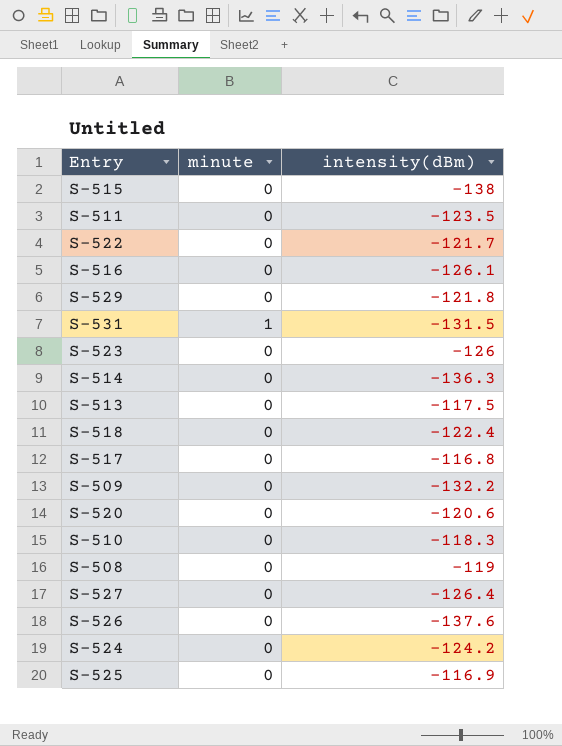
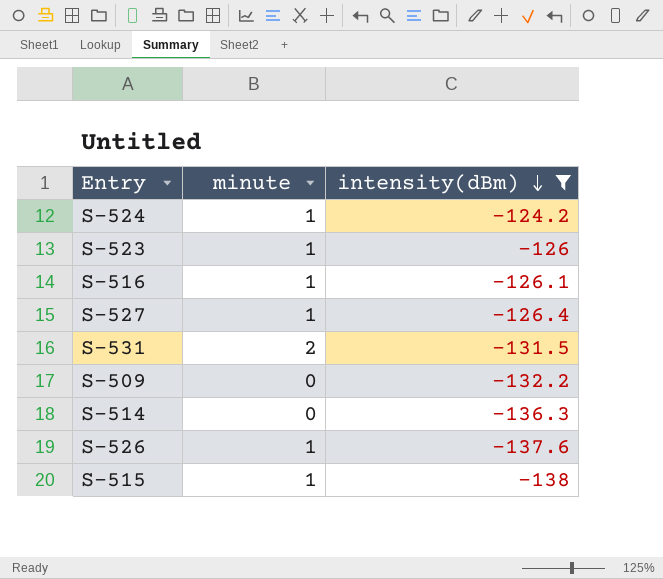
filter: none -> intensity(dBm) <= -124.2
row order: none -> intensity(dBm) descending
S-524 | minute: 0 -> 1
S-523 | minute: 0 -> 1
S-516 | minute: 0 -> 1
S-527 | minute: 0 -> 1
S-531 | minute: 1 -> 2
S-526 | minute: 0 -> 1
S-515 | minute: 0 -> 1

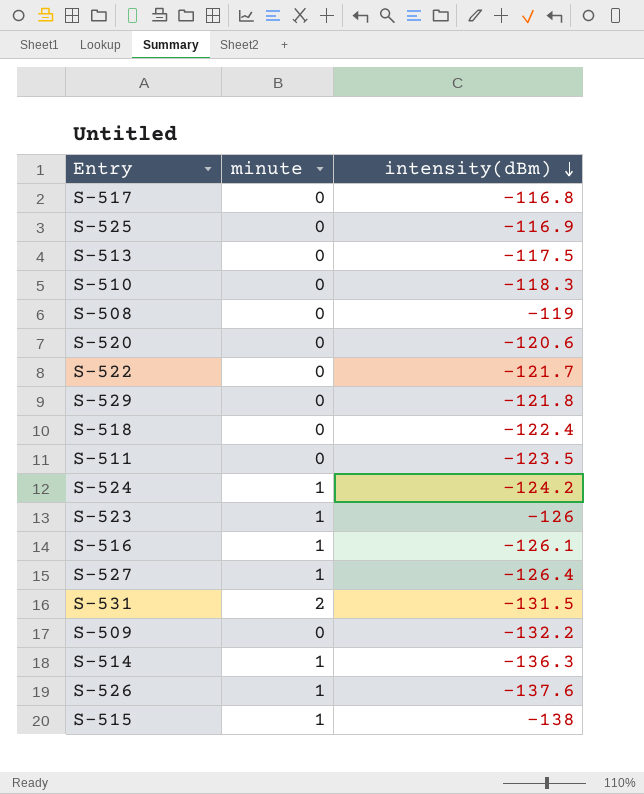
filter: intensity(dBm) <= -124.2 -> none
S-514 | minute: 0 -> 1

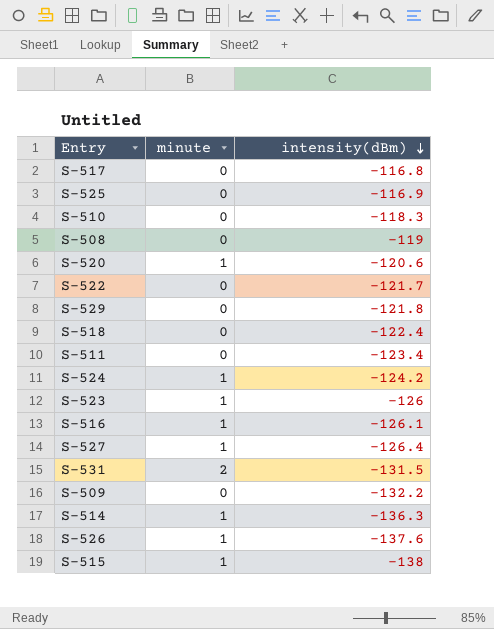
row S-513: 0 | -117.5 -> none
S-520 | minute: 0 -> 1
S-511 | intensity(dBm): -123.5 -> -123.4

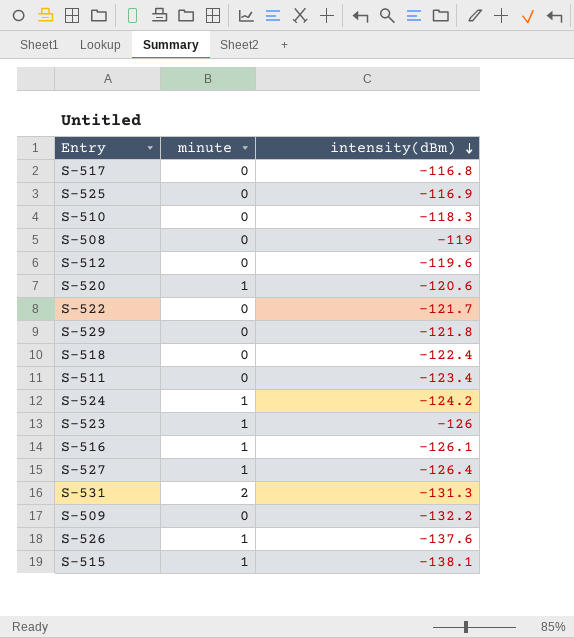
row S-514: 1 | -136.3 -> none
row S-512: none -> 0 | -119.6
S-531 | intensity(dBm): -131.5 -> -131.3
S-515 | intensity(dBm): -138 -> -138.1

